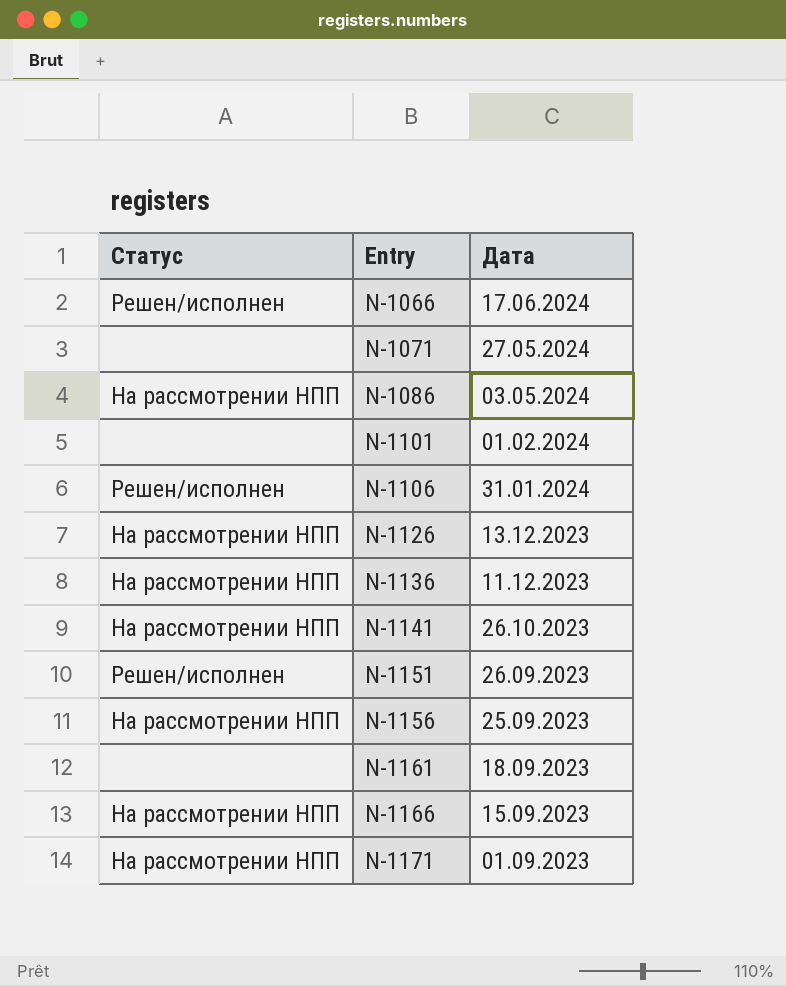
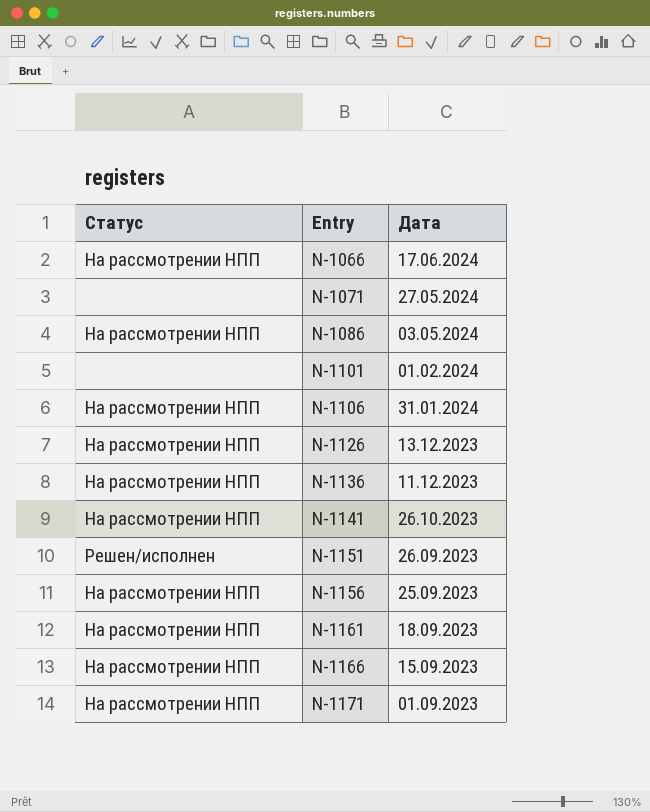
N-1066 | Статус: Решен/исполнен -> На рассмотрении НПП
N-1106 | Статус: Решен/исполнен -> На рассмотрении НПП
N-1161 | Статус: none -> На рассмотрении НПП

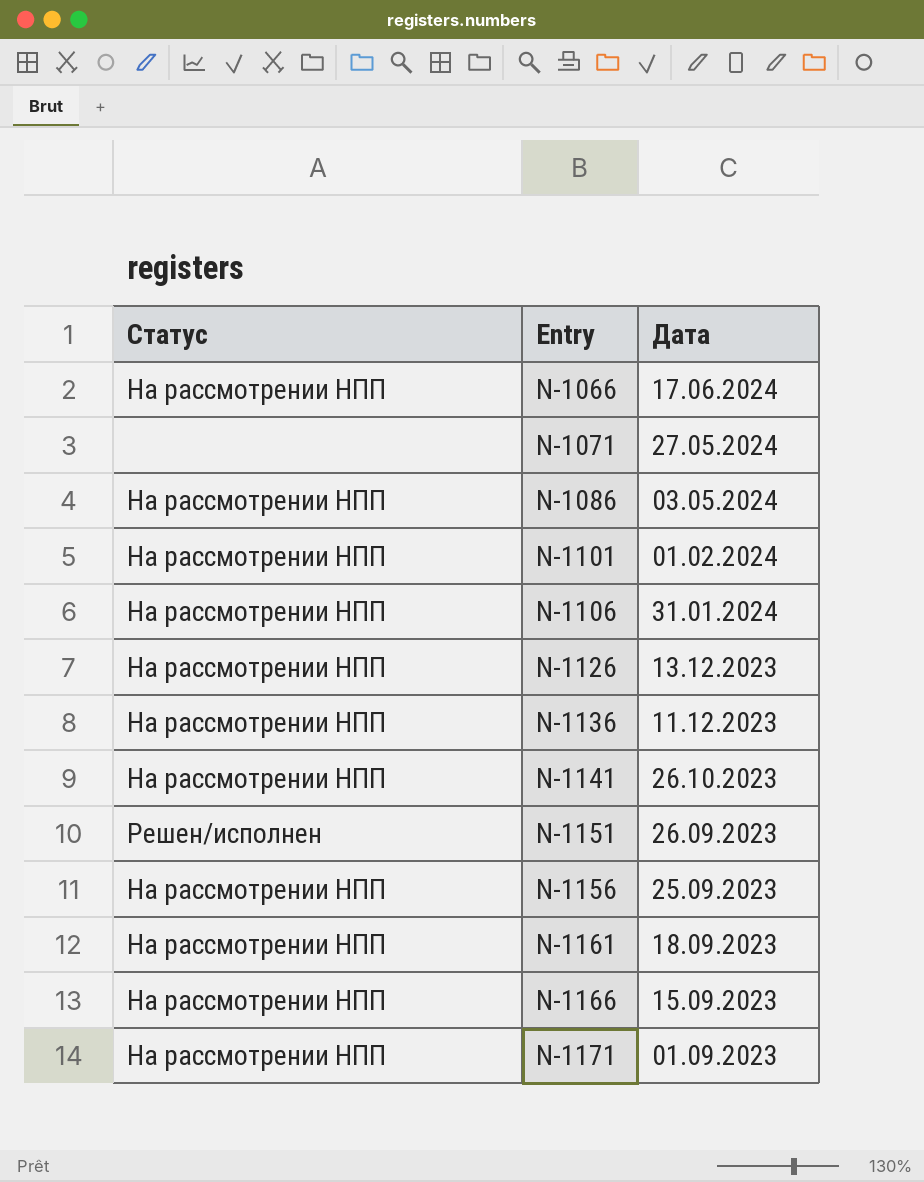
N-1101 | Статус: none -> На рассмотрении НПП

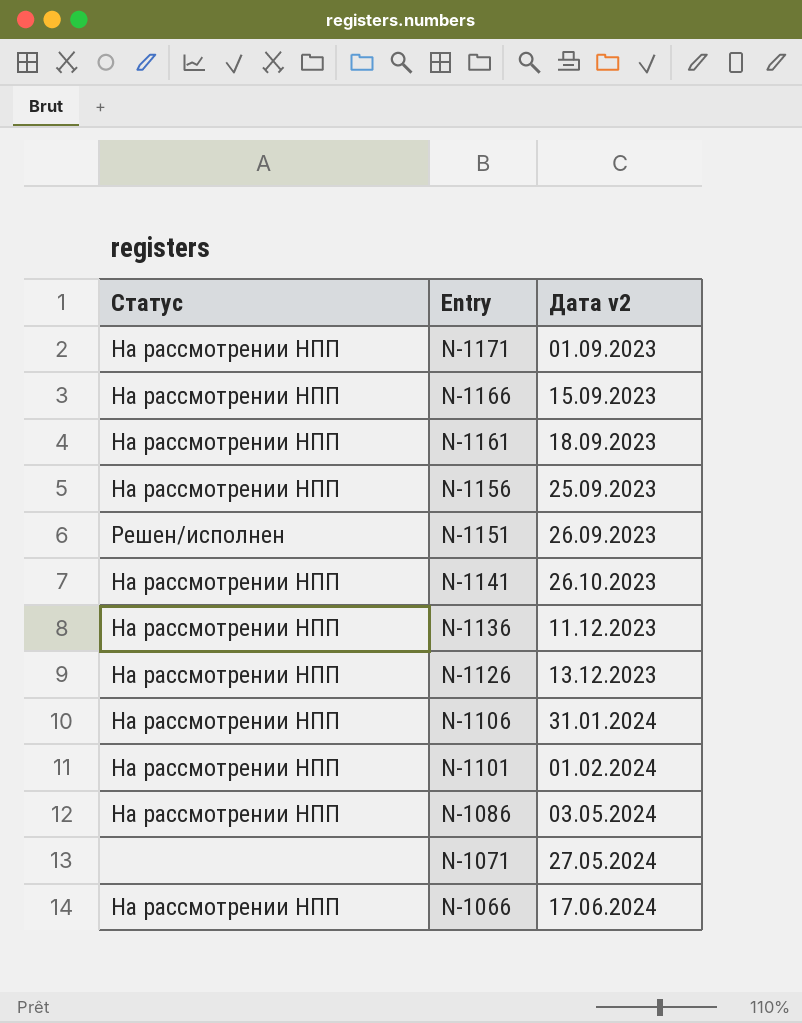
row order: Entry ascending -> Entry descending
column name: Дата -> Дата v2

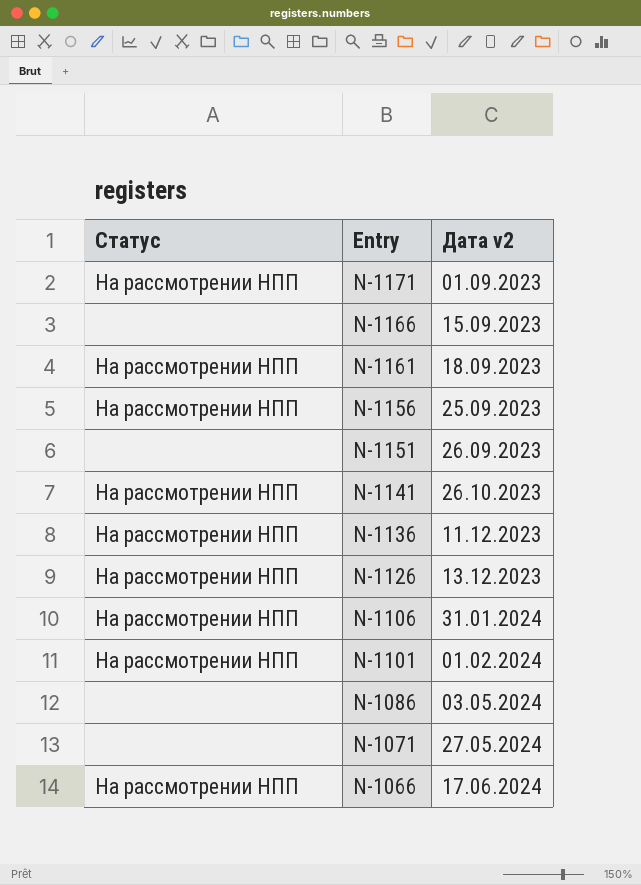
N-1166 | Статус: На рассмотрении НПП -> none
N-1151 | Статус: Решен/исполнен -> none
N-1086 | Статус: На рассмотрении НПП -> none

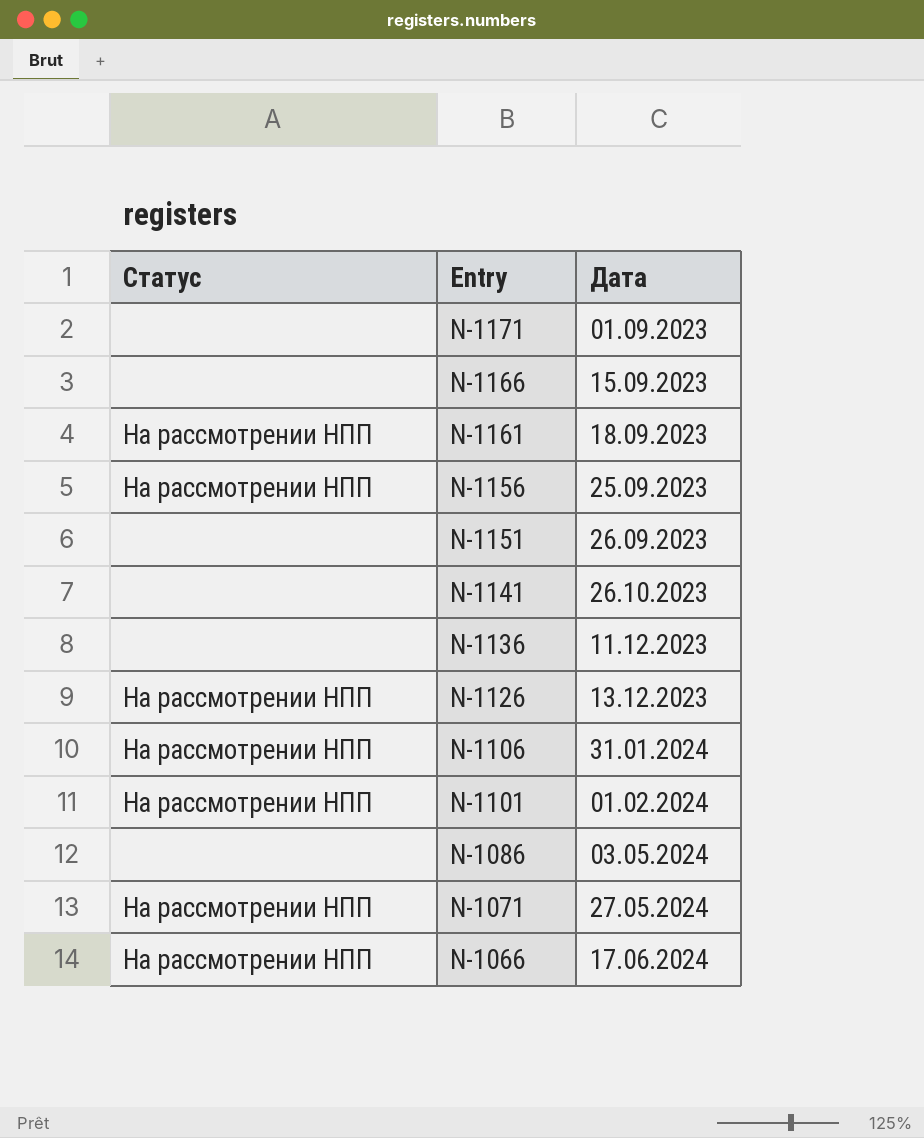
column name: Дата v2 -> Дата
N-1171 | Статус: На рассмотрении НПП -> none
N-1141 | Статус: На рассмотрении НПП -> none
N-1136 | Статус: На рассмотрении НПП -> none
N-1071 | Статус: none -> На рассмотрении НПП

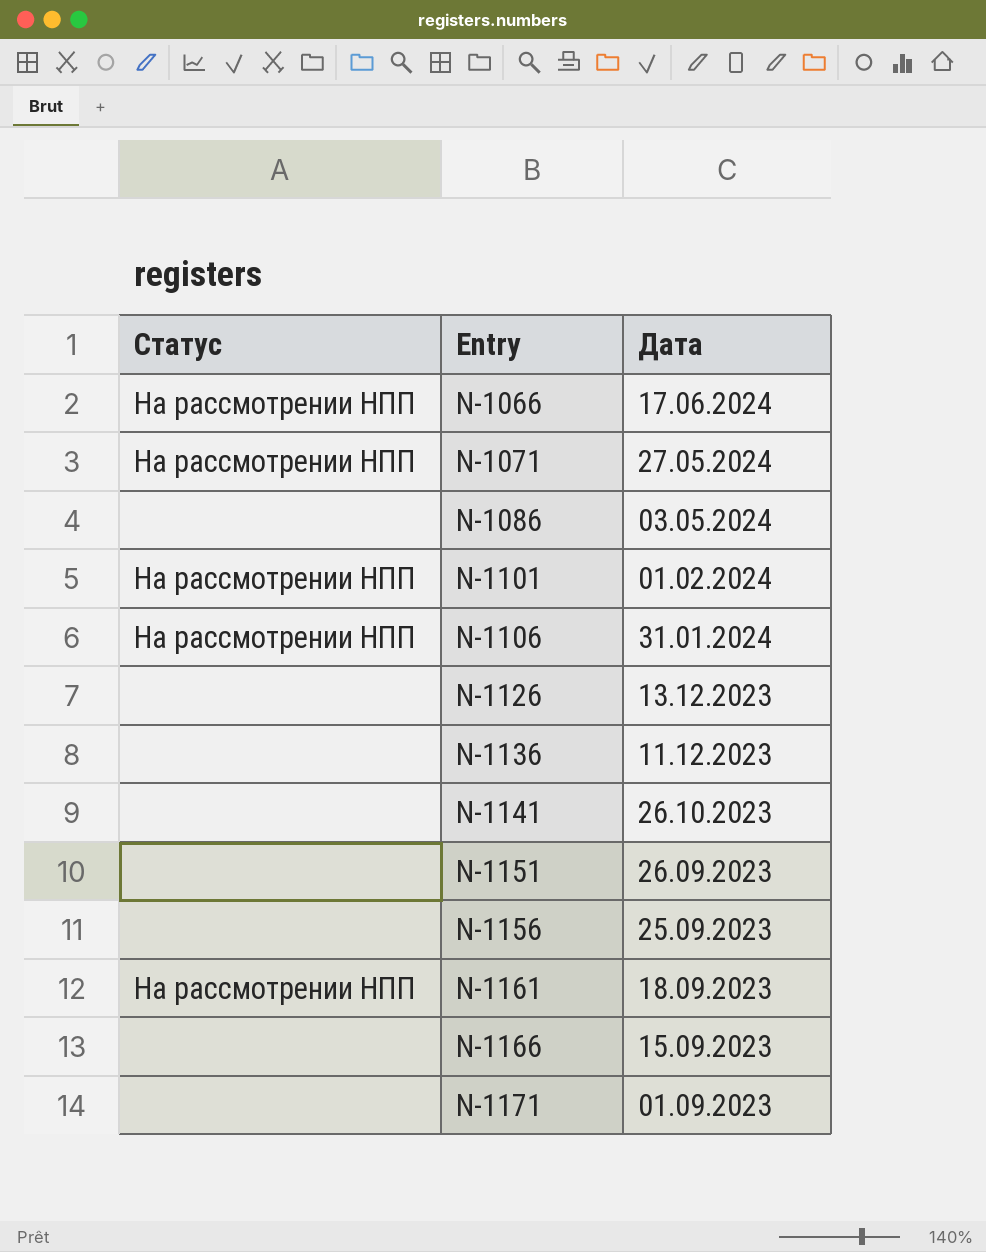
row order: Entry descending -> Entry ascending
N-1126 | Статус: На рассмотрении НПП -> none
N-1156 | Статус: На рассмотрении НПП -> none

